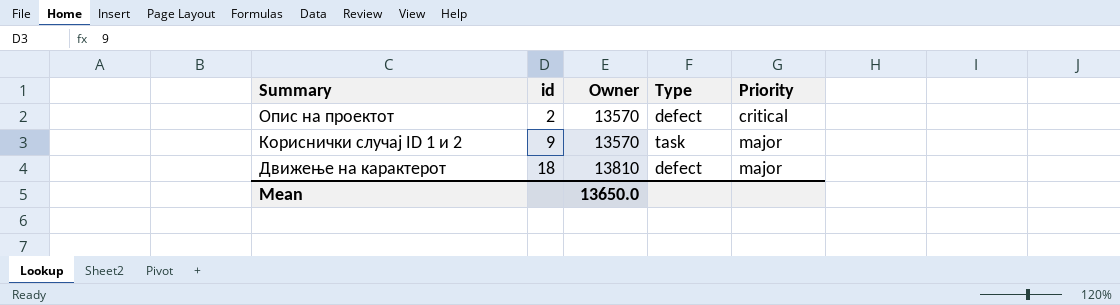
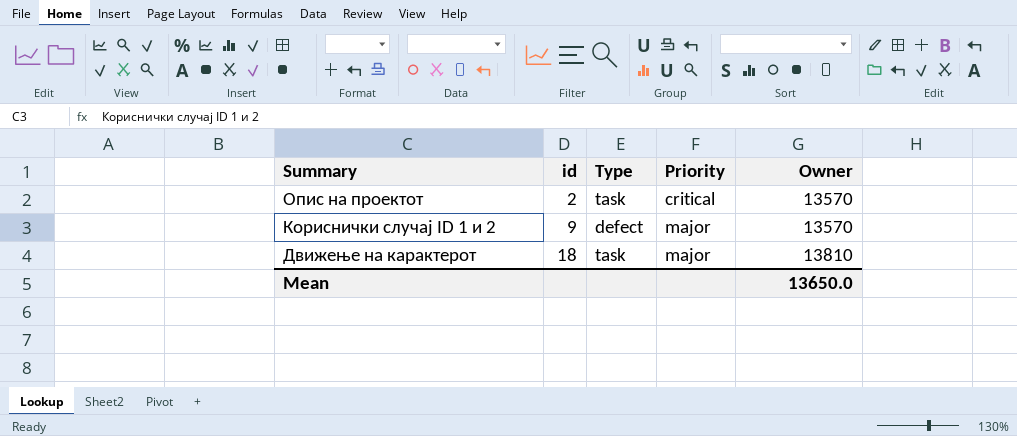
column Owner | position: 3 -> 5
Опис на проектот | Type: defect -> task
Кориснички случај ID 1 и 2 | Type: task -> defect
Движење на карактерот | Type: defect -> task

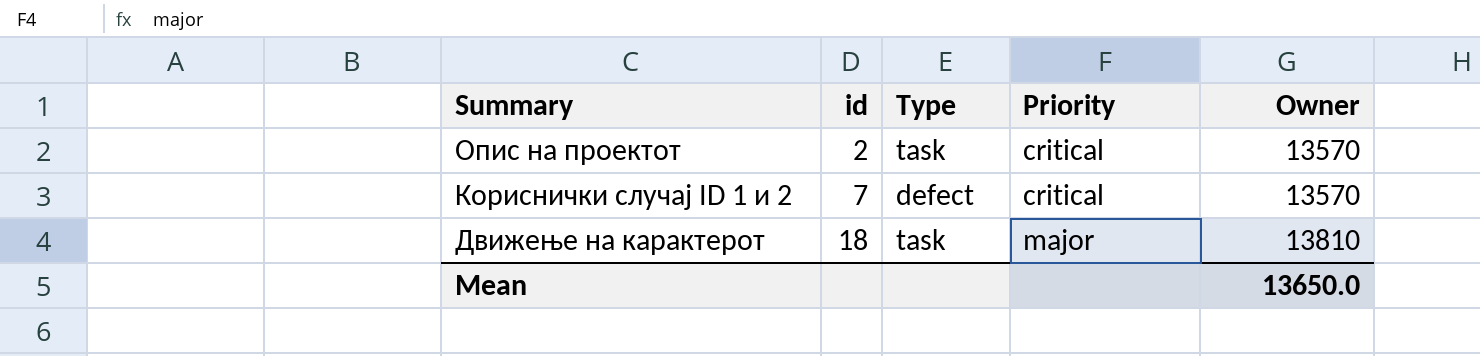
Кориснички случај ID 1 и 2 | id: 9 -> 7
Кориснички случај ID 1 и 2 | Priority: major -> critical

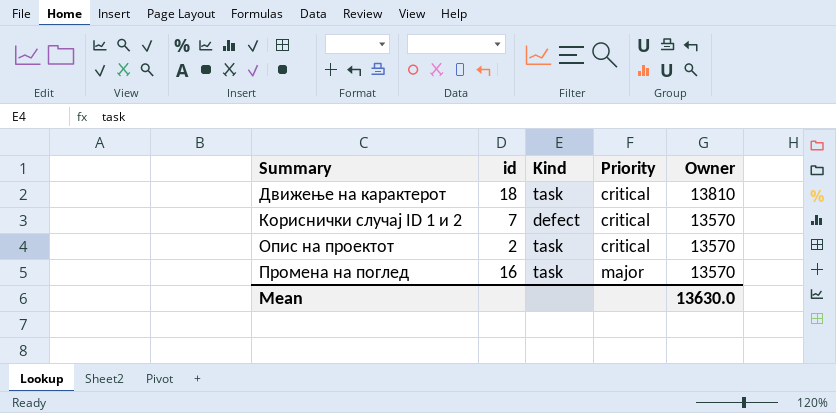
row order: Summary descending -> Summary ascending
column name: Type -> Kind
Движење на карактерот | Priority: major -> critical
row Промена на поглед: none -> 16 | task | major | 13570
Mean | Owner: 13650.0 -> 13630.0

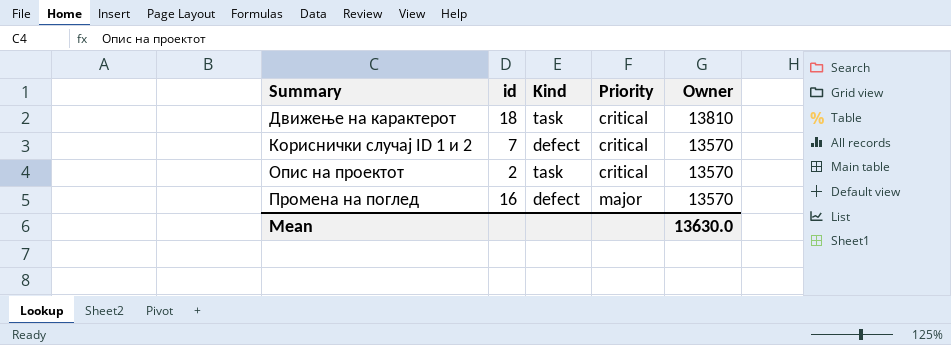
Промена на поглед | Kind: task -> defect

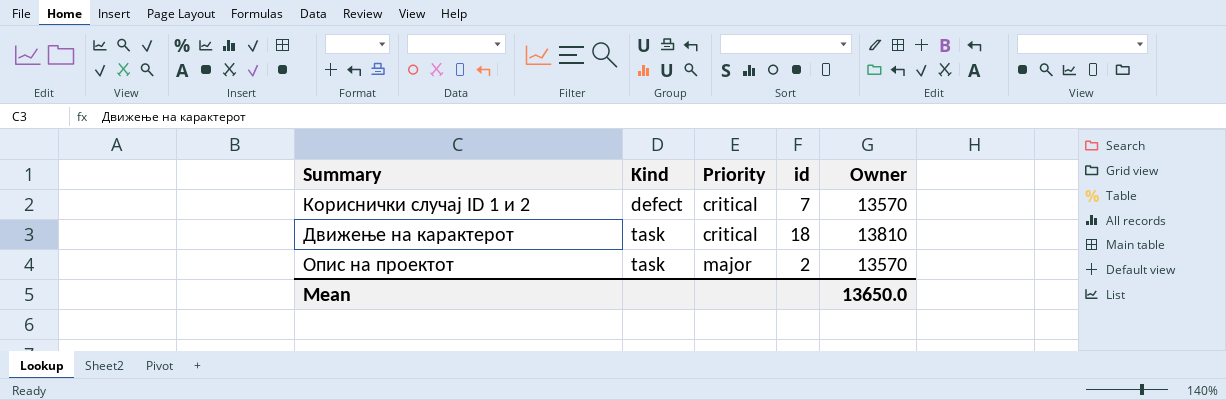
row order: Summary ascending -> Kind ascending
column id | position: 2 -> 4
row Промена на поглед: 16 | defect | major | 13570 -> none
Опис на проектот | Priority: critical -> major
Mean | Owner: 13630.0 -> 13650.0

